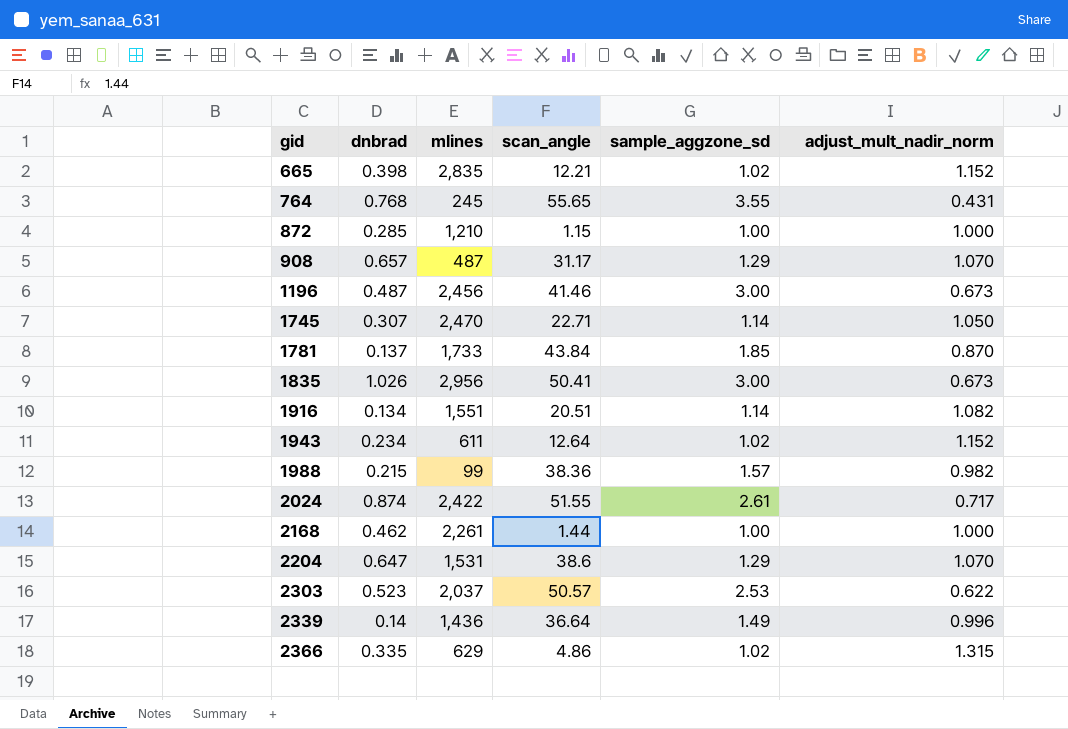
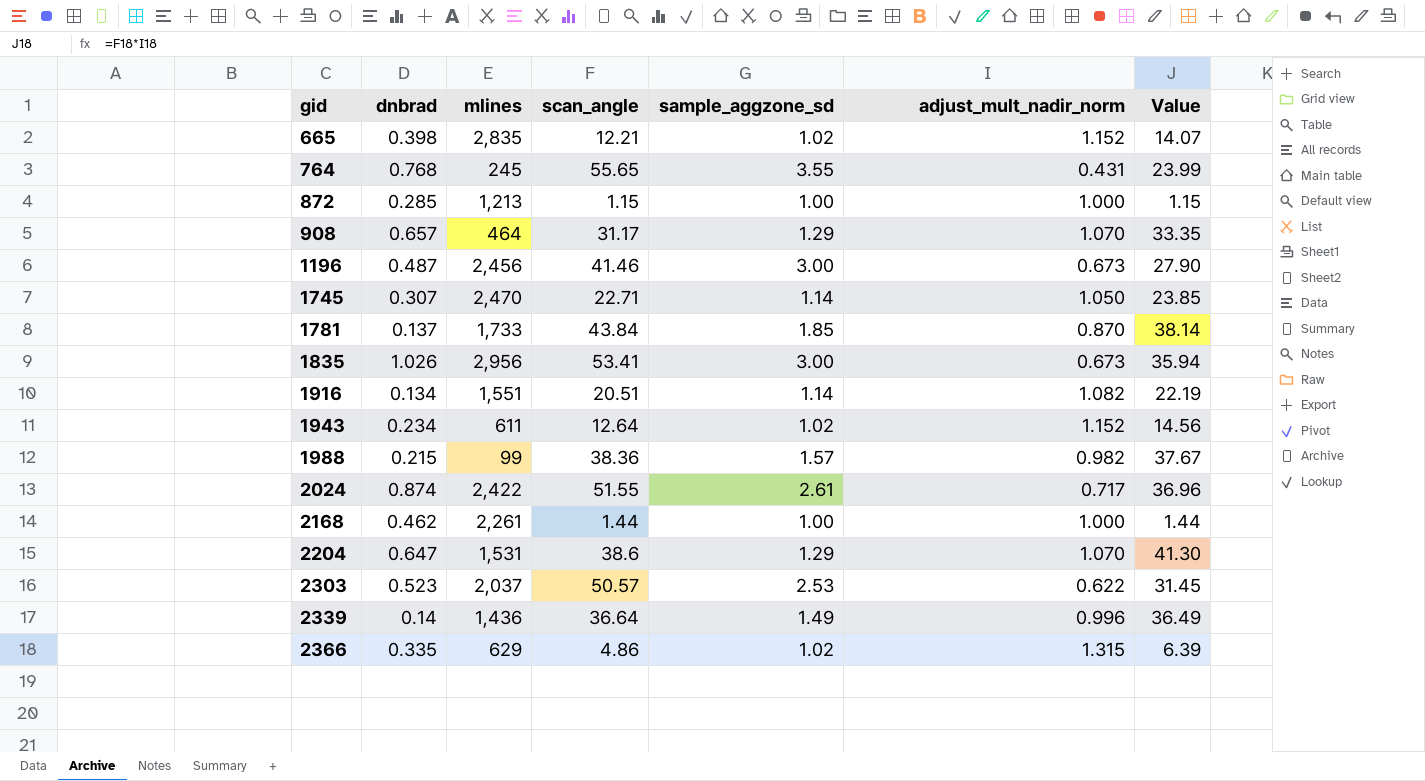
column Value | formula: none -> [scan_angle] * [adjust_mult_nadir_norm]
872 | mlines: 1,210 -> 1,213
908 | mlines: 487 -> 464
1835 | scan_angle: 50.41 -> 53.41

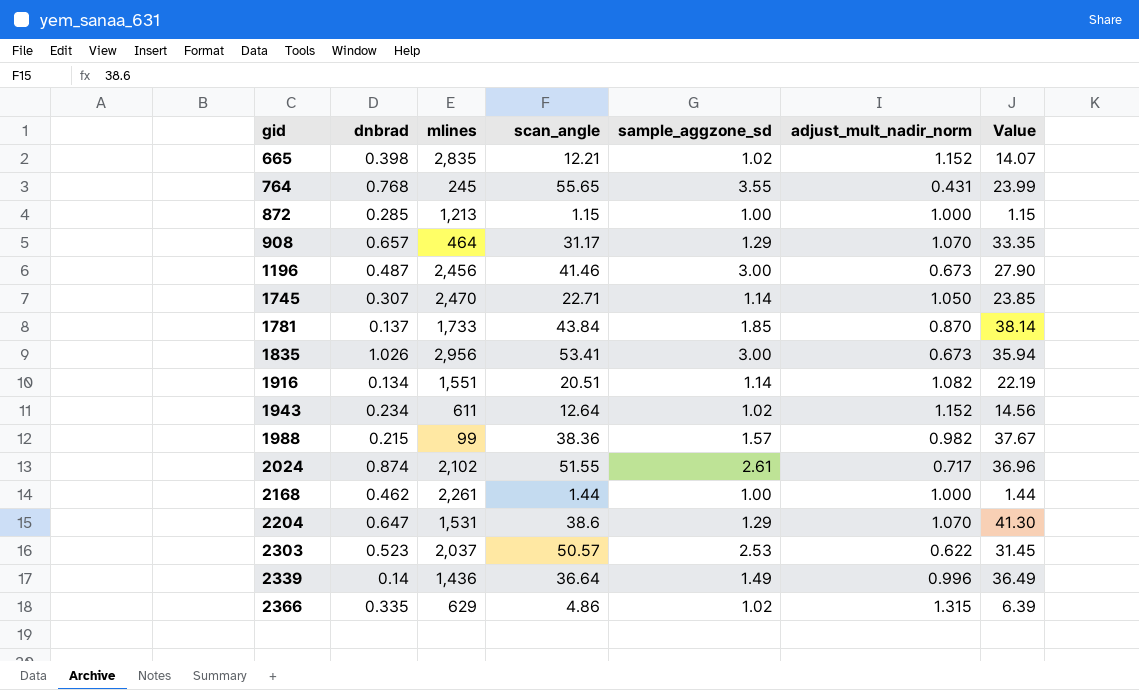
2024 | mlines: 2,422 -> 2,102

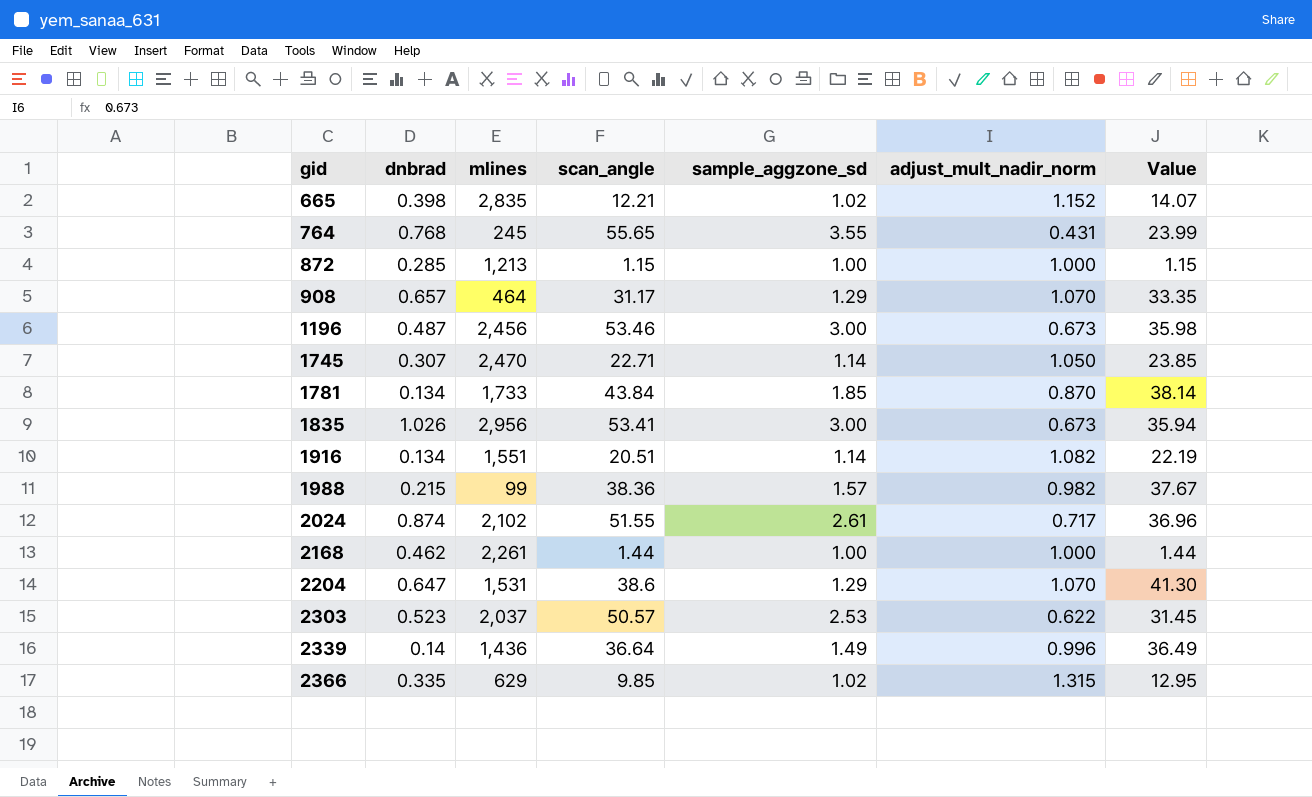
row 1943: 0.234 | 611 | 12.64 | 1.02 | 1.152 | 14.56 -> none
1196 | scan_angle: 41.46 -> 53.46
1196 | Value: 27.90 -> 35.98
1781 | dnbrad: 0.137 -> 0.134
2366 | scan_angle: 4.86 -> 9.85
2366 | Value: 6.39 -> 12.95

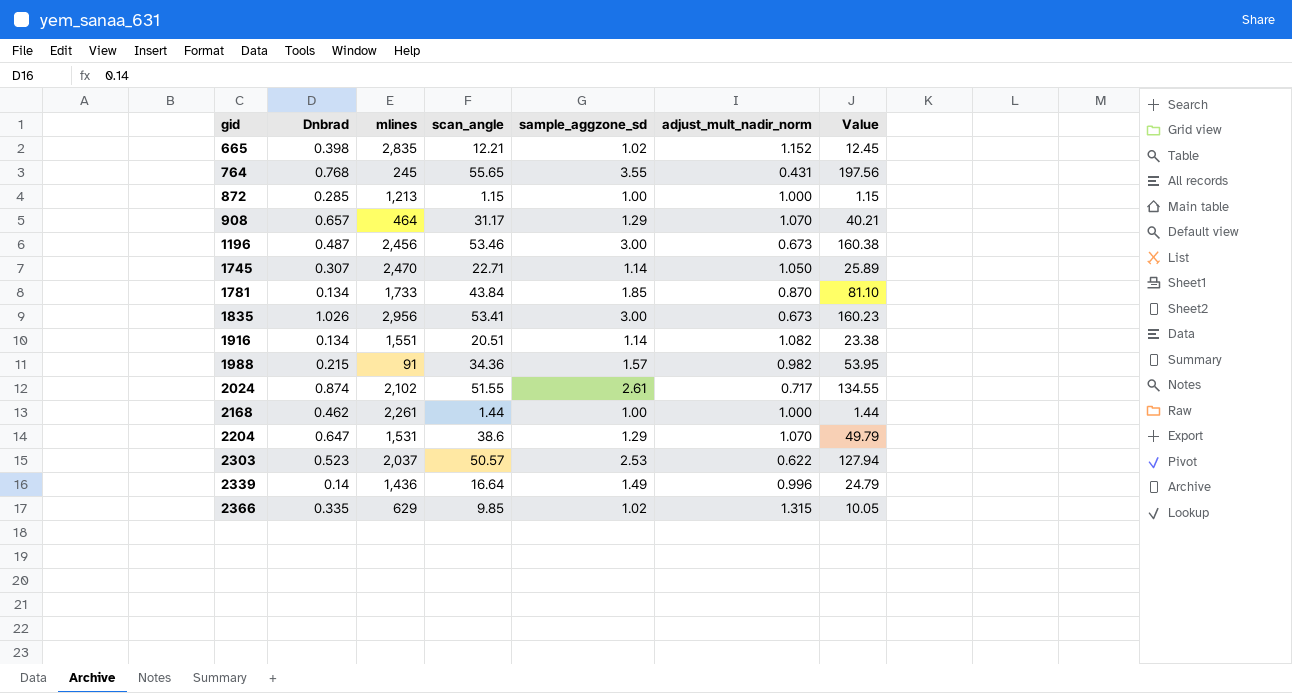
column name: dnbrad -> Dnbrad
column Value | formula: [scan_angle] * [adjust_mult_nadir_norm] -> [scan_angle] * [sample_aggzone_sd]
1988 | mlines: 99 -> 91
1988 | scan_angle: 38.36 -> 34.36
2339 | scan_angle: 36.64 -> 16.64

